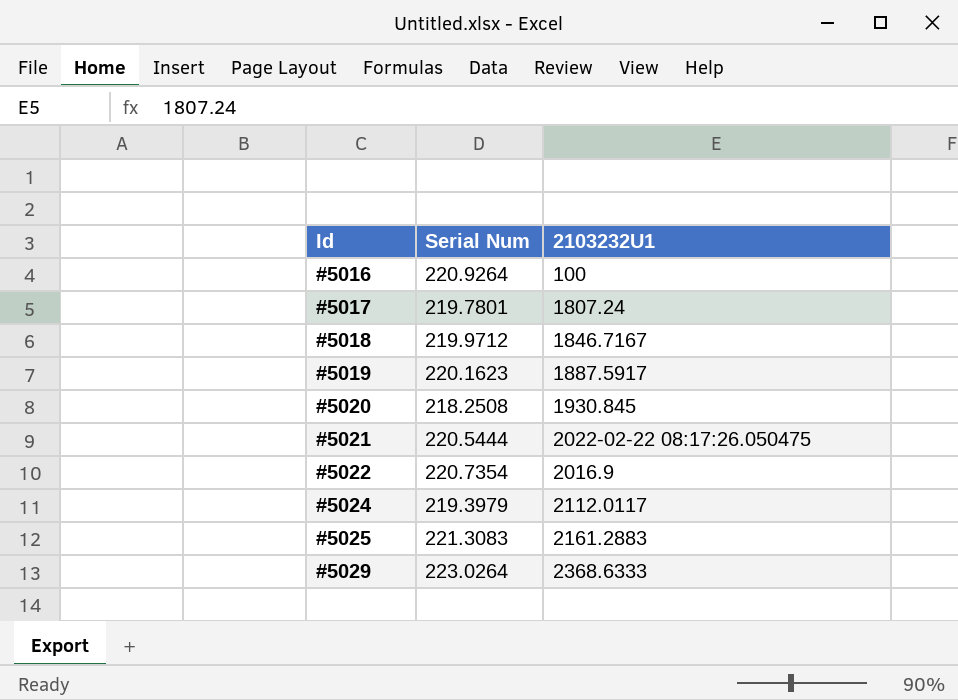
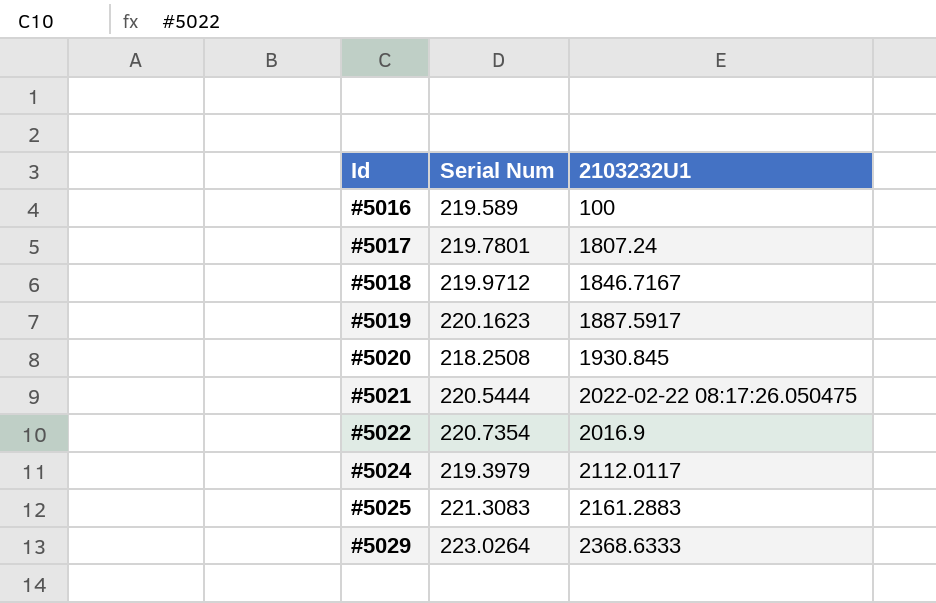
#5016 | Serial Num: 220.9264 -> 219.589

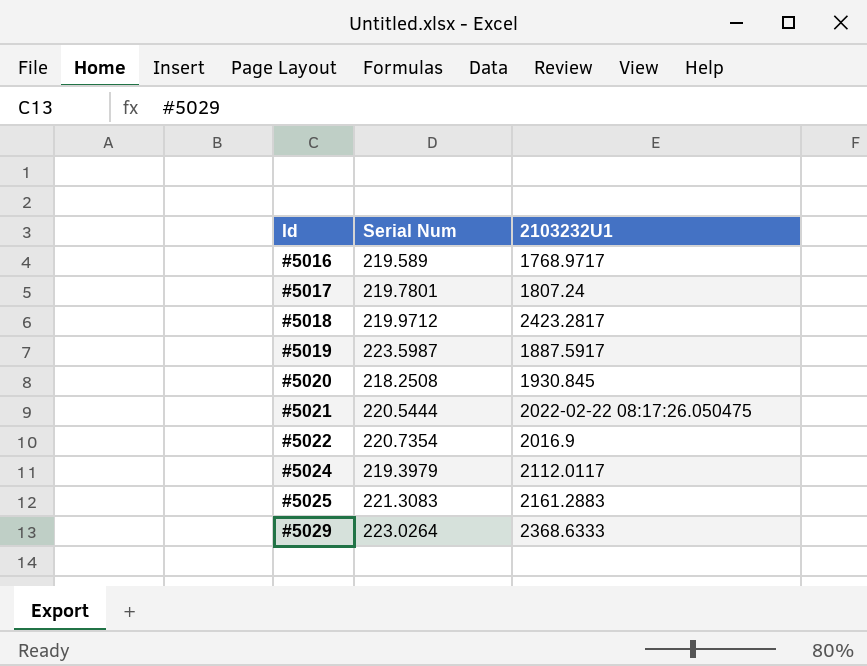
#5016 | 2103232U1: 100 -> 1768.9717
#5018 | 2103232U1: 1846.7167 -> 2423.2817
#5019 | Serial Num: 220.1623 -> 223.5987

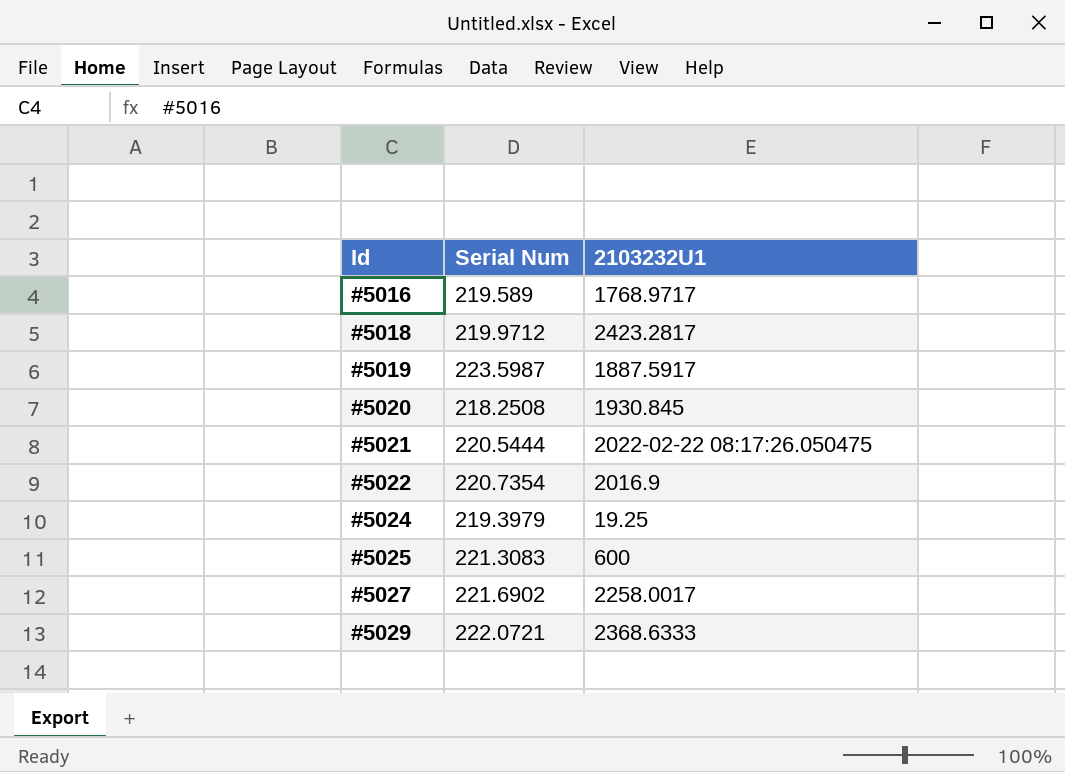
row #5017: 219.7801 | 1807.24 -> none
#5024 | 2103232U1: 2112.0117 -> 19.25
#5025 | 2103232U1: 2161.2883 -> 600
row #5027: none -> 221.6902 | 2258.0017
#5029 | Serial Num: 223.0264 -> 222.0721

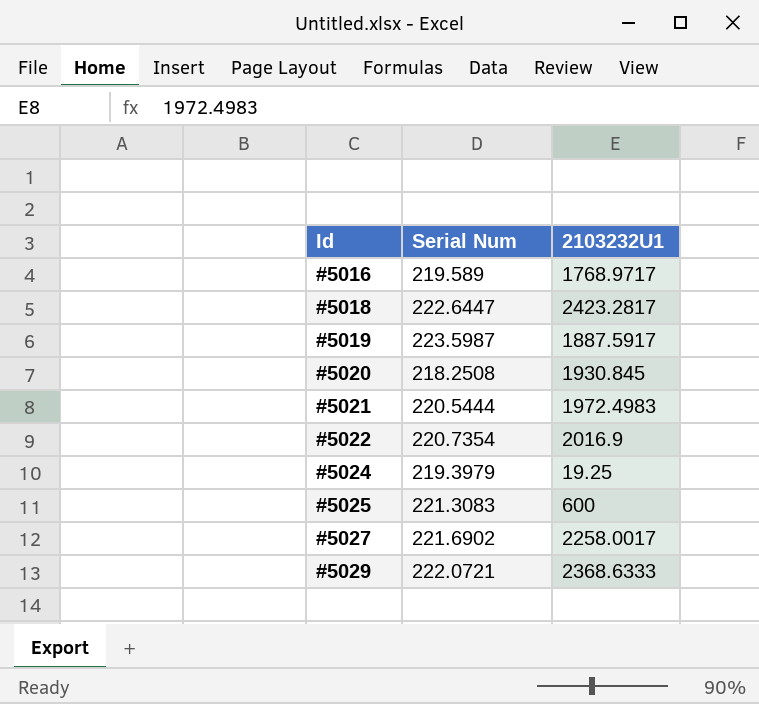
#5018 | Serial Num: 219.9712 -> 222.6447
#5021 | 2103232U1: 2022-02-22 08:17:26.050475 -> 1972.4983

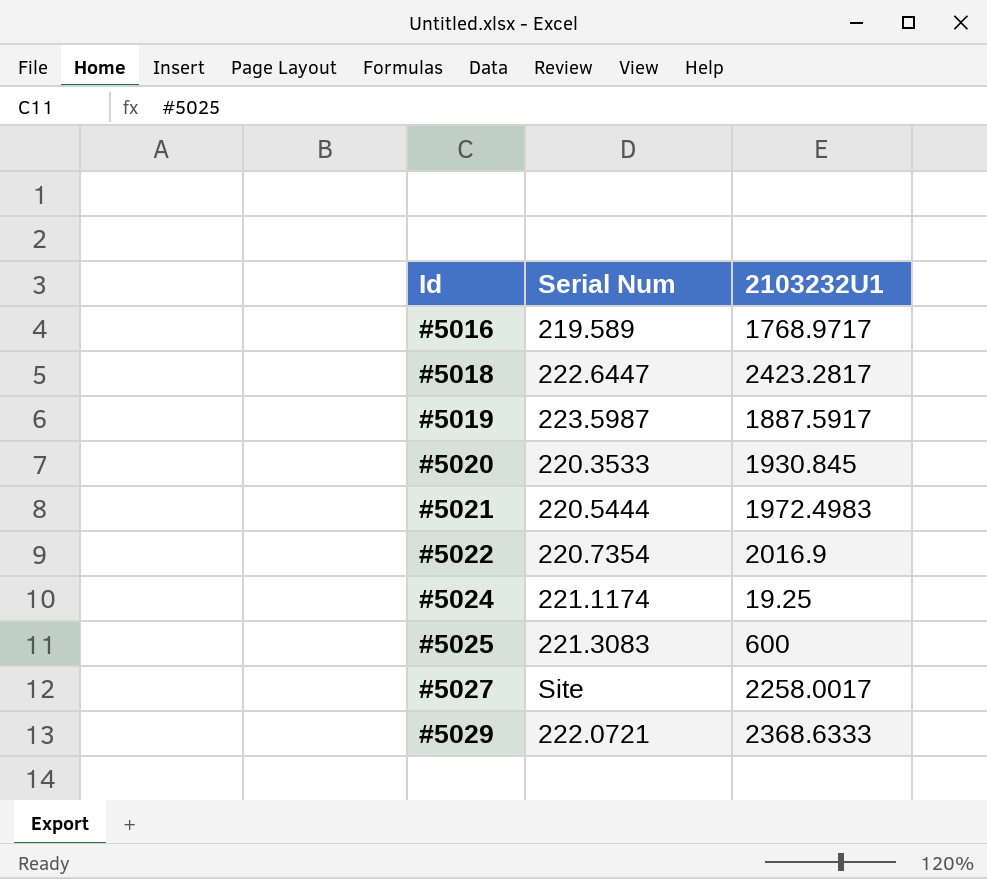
#5020 | Serial Num: 218.2508 -> 220.3533
#5024 | Serial Num: 219.3979 -> 221.1174
#5027 | Serial Num: 221.6902 -> Site

